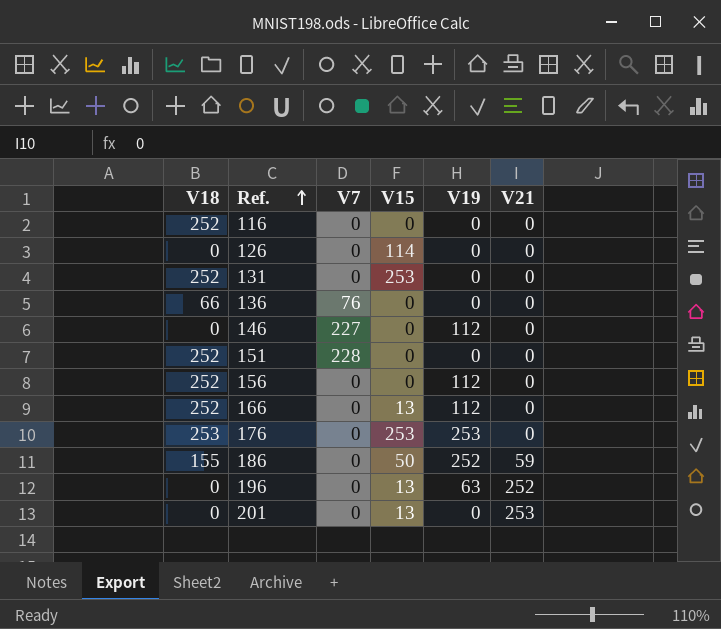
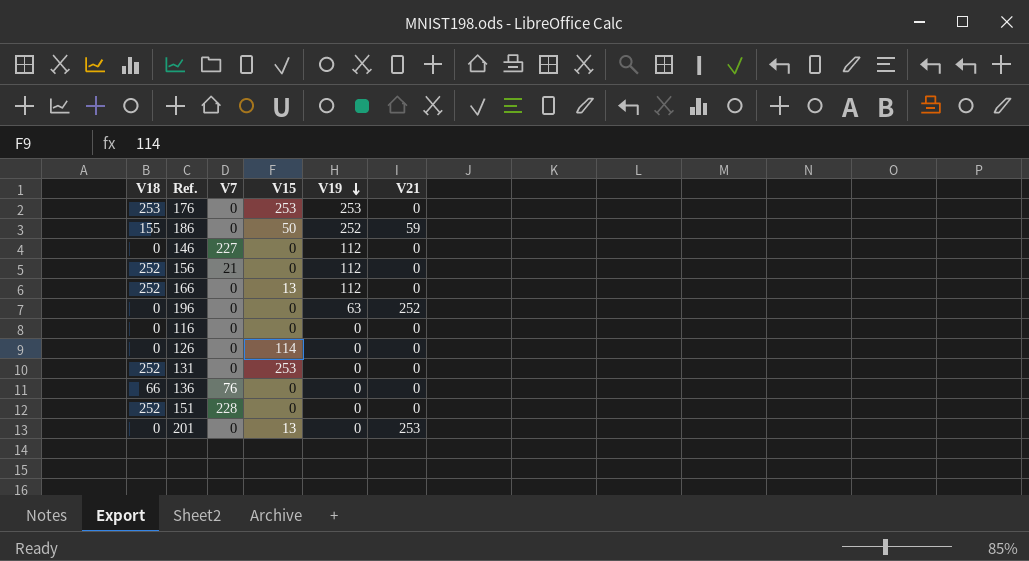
row order: Ref. ascending -> V19 descending
156 | V7: 0 -> 21
196 | V15: 13 -> 0
116 | V18: 252 -> 0

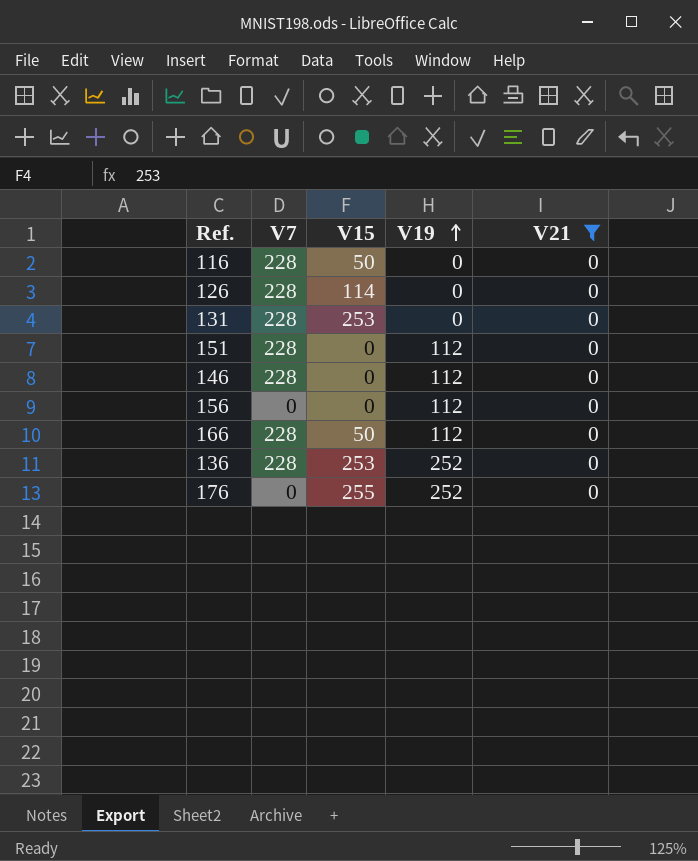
filter: none -> V21 = 0
row order: V19 descending -> V19 ascending
column V18 | position: 1 -> none
116 | V7: 0 -> 228
116 | V15: 0 -> 50
126 | V7: 0 -> 228
131 | V7: 0 -> 228
151 | V19: 0 -> 112
146 | V7: 227 -> 228
156 | V7: 21 -> 0
166 | V7: 0 -> 228
166 | V15: 13 -> 50
136 | V7: 76 -> 228
136 | V15: 0 -> 253
136 | V19: 0 -> 252
176 | V15: 253 -> 255
176 | V19: 253 -> 252

